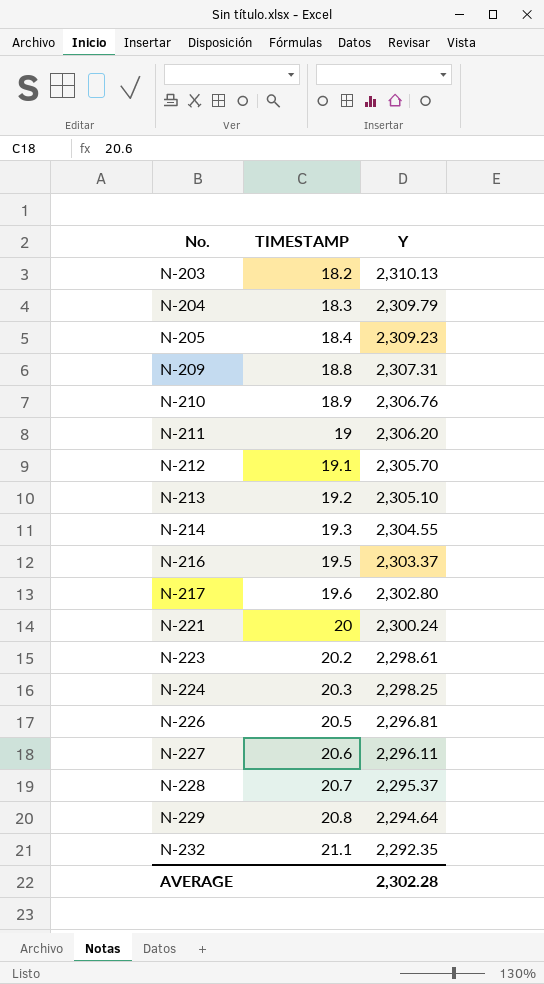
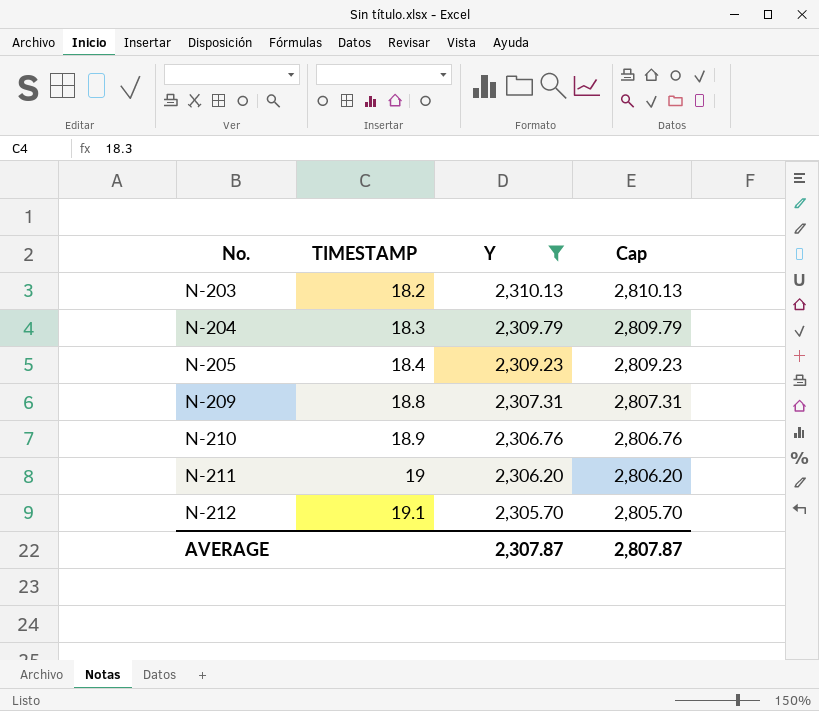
filter: none -> Y >= 2,305.70
column Cap | formula: none -> [Y] + 500
AVERAGE | Y: 2,302.28 -> 2,307.87

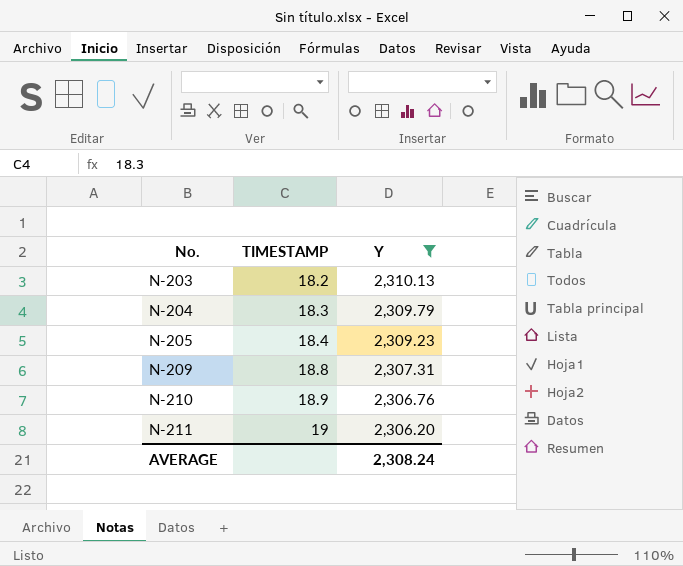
column Cap | formula: [Y] + 500 -> none
row N-212: 19.1 | 2,305.70 | 2,805.70 -> none
AVERAGE | Y: 2,307.87 -> 2,308.24

